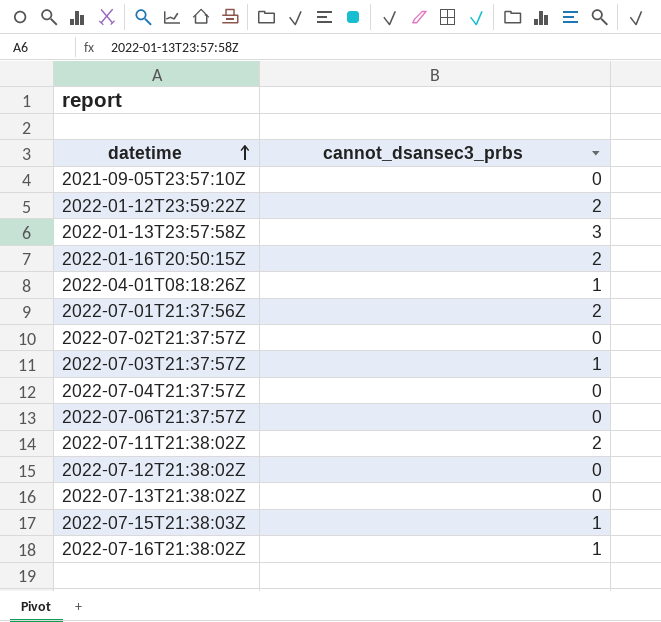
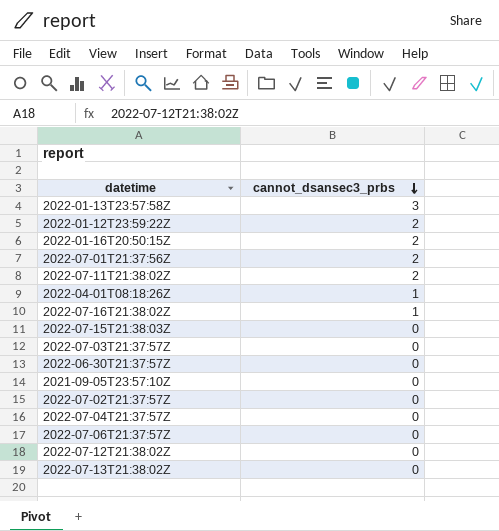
row order: datetime ascending -> cannot_dsansec3_prbs descending
2022-07-15T21:38:03Z | cannot_dsansec3_prbs: 1 -> 0
2022-07-03T21:37:57Z | cannot_dsansec3_prbs: 1 -> 0
row 2022-06-30T21:37:57Z: none -> 0

